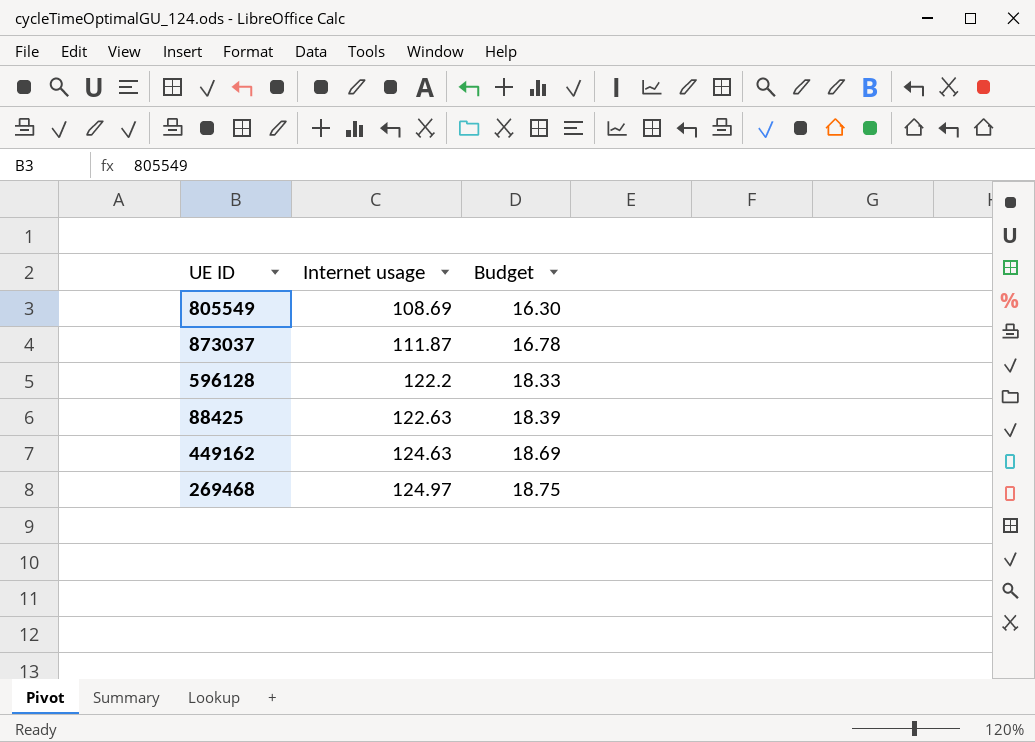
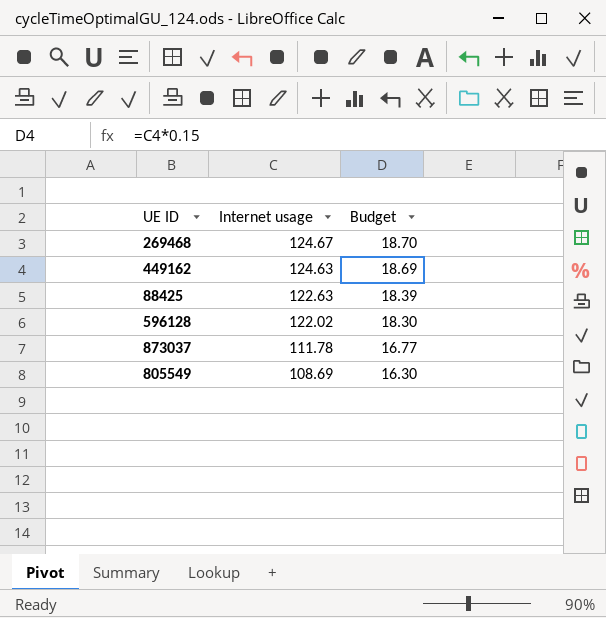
row order: Internet usage ascending -> Internet usage descending
269468 | Internet usage: 124.97 -> 124.67
269468 | Budget: 18.75 -> 18.70
596128 | Internet usage: 122.2 -> 122.02
596128 | Budget: 18.33 -> 18.30
873037 | Internet usage: 111.87 -> 111.78
873037 | Budget: 16.78 -> 16.77

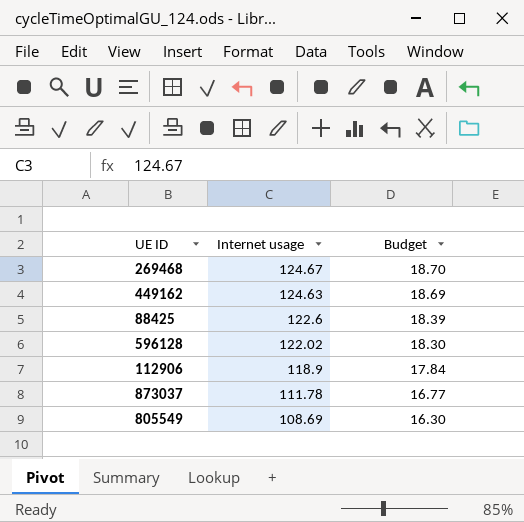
88425 | Internet usage: 122.63 -> 122.6
row 112906: none -> 118.9 | 17.84

